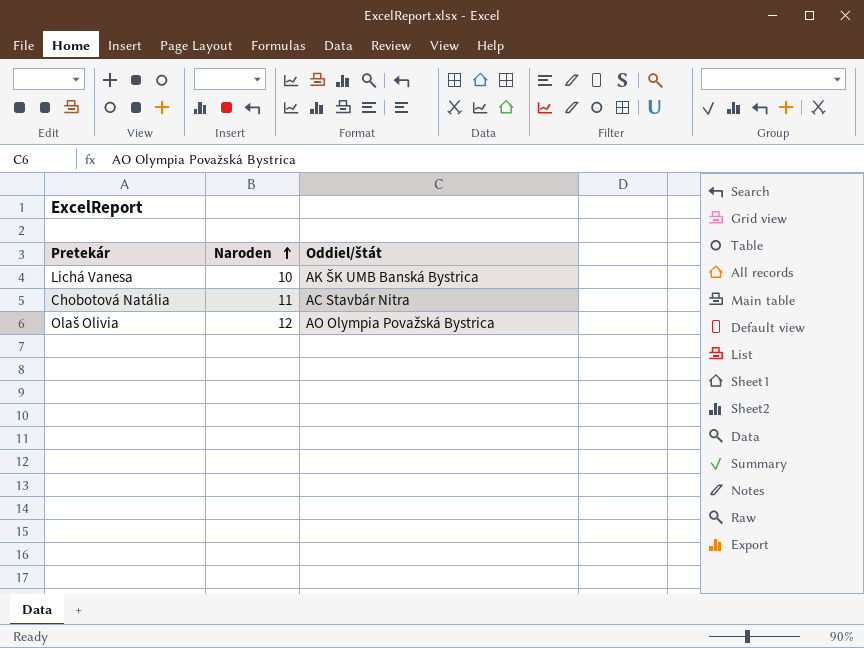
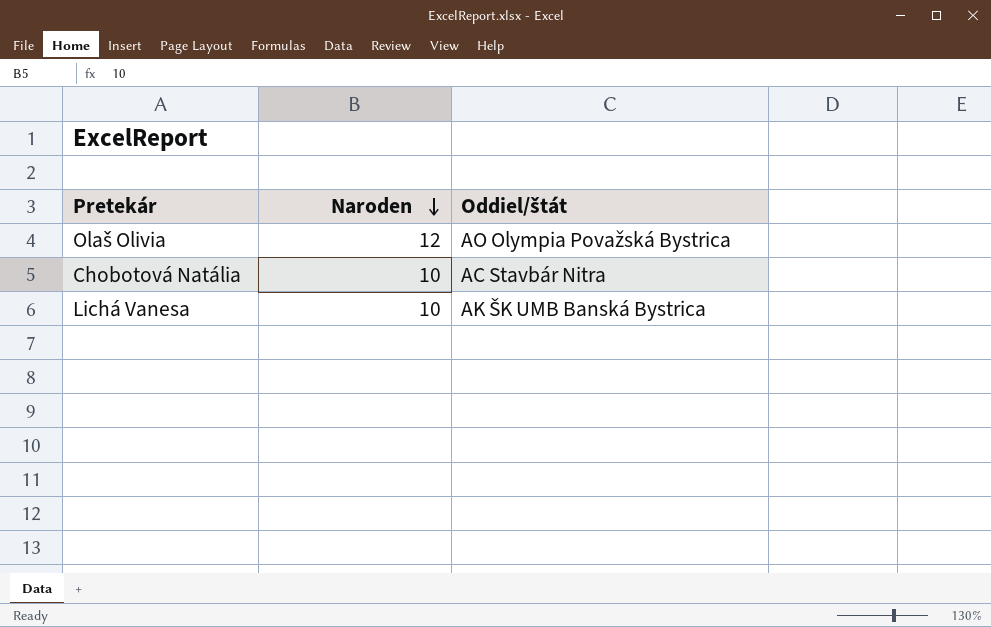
row order: Naroden ascending -> Naroden descending
Chobotová Natália | Naroden: 11 -> 10

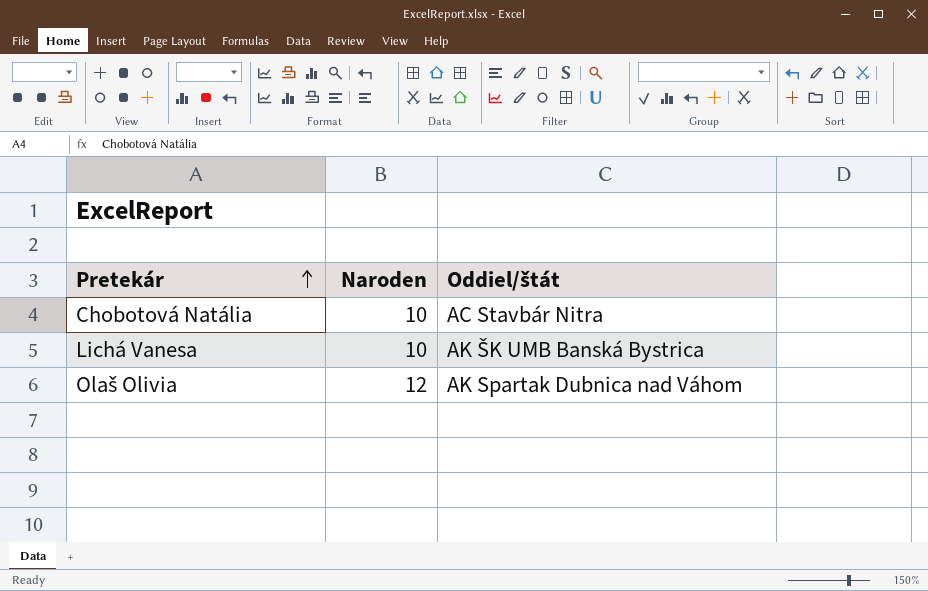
row order: Naroden descending -> Pretekár ascending
Olaš Olivia | Oddiel/štát: AO Olympia Považská Bystrica -> AK Spartak Dubnica nad Váhom

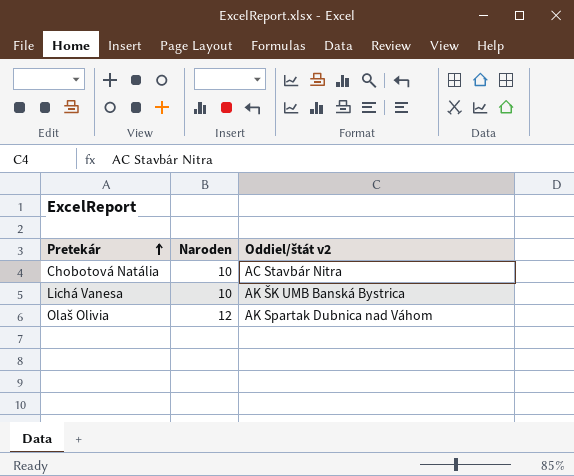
column name: Oddiel/štát -> Oddiel/štát v2

